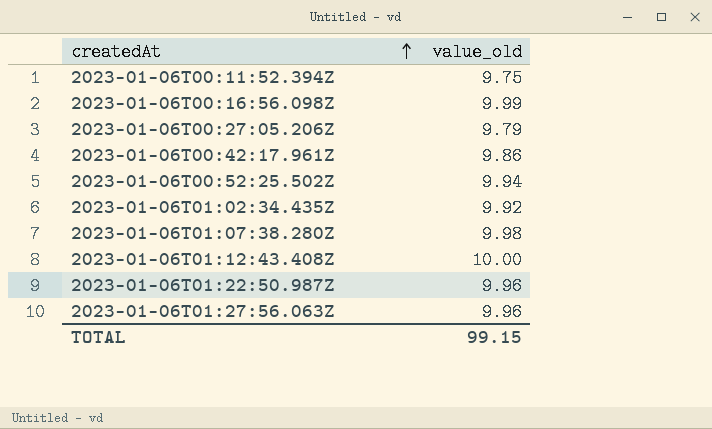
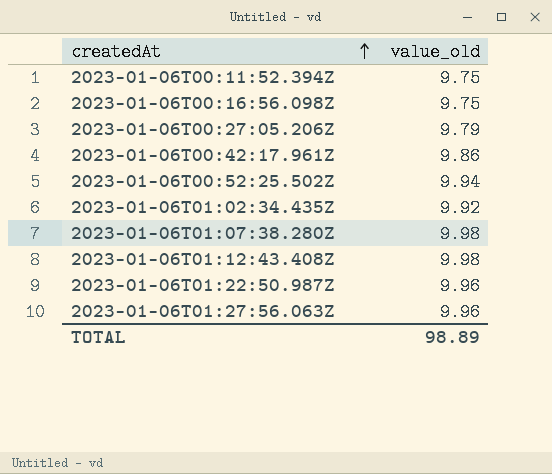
2023-01-06T00:16:56.098Z | value_old: 9.99 -> 9.75
2023-01-06T01:12:43.408Z | value_old: 10.00 -> 9.98
TOTAL | value_old: 99.15 -> 98.89

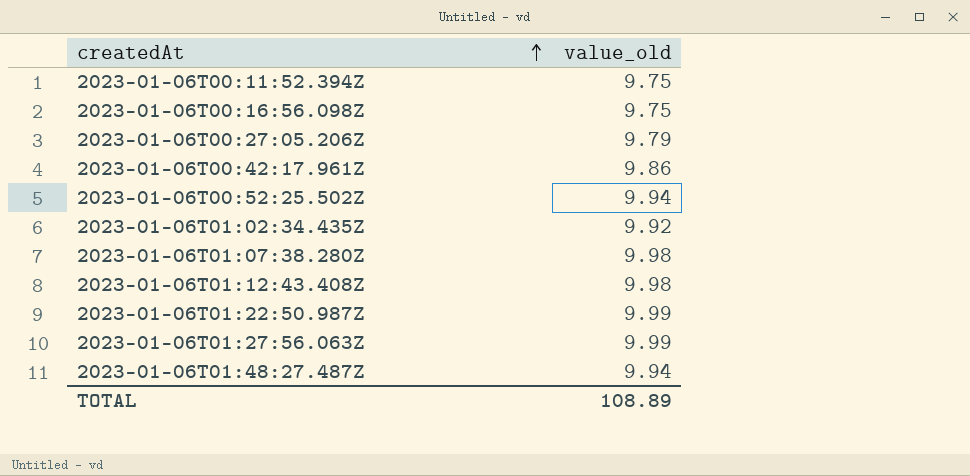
2023-01-06T01:22:50.987Z | value_old: 9.96 -> 9.99
2023-01-06T01:27:56.063Z | value_old: 9.96 -> 9.99
row 2023-01-06T01:48:27.487Z: none -> 9.94
TOTAL | value_old: 98.89 -> 108.89

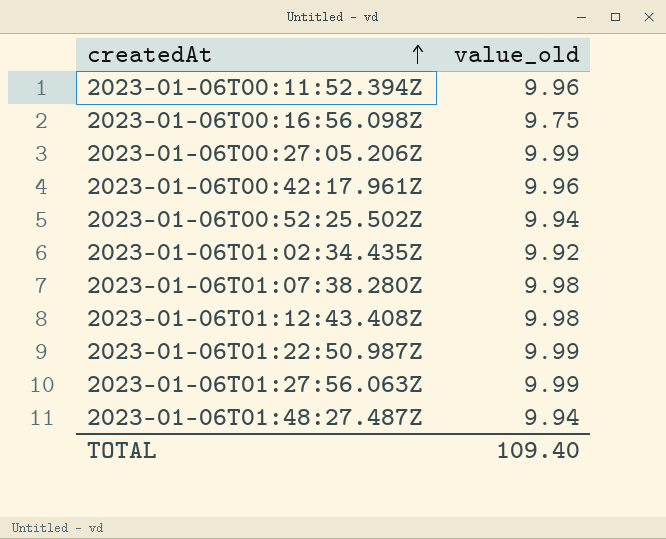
2023-01-06T00:11:52.394Z | value_old: 9.75 -> 9.96
2023-01-06T00:27:05.206Z | value_old: 9.79 -> 9.99
2023-01-06T00:42:17.961Z | value_old: 9.86 -> 9.96
TOTAL | value_old: 108.89 -> 109.40

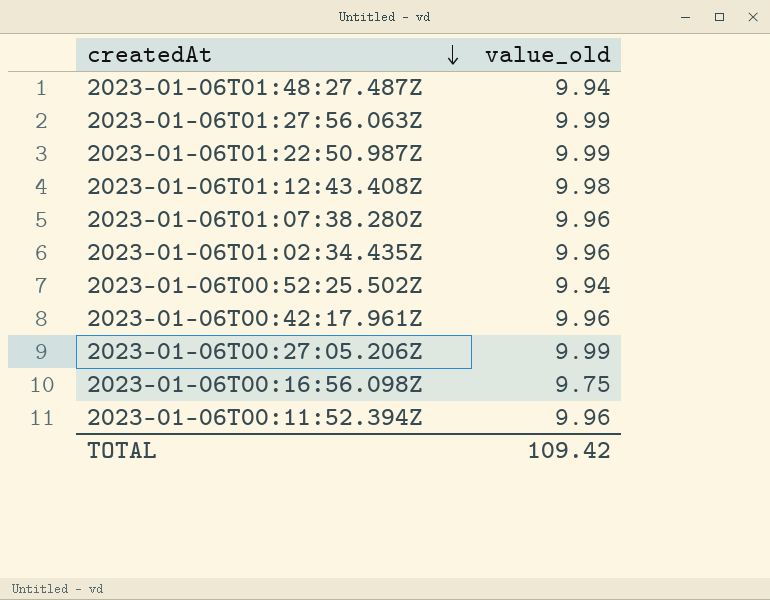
row order: createdAt ascending -> createdAt descending
2023-01-06T01:07:38.280Z | value_old: 9.98 -> 9.96
2023-01-06T01:02:34.435Z | value_old: 9.92 -> 9.96
TOTAL | value_old: 109.40 -> 109.42

